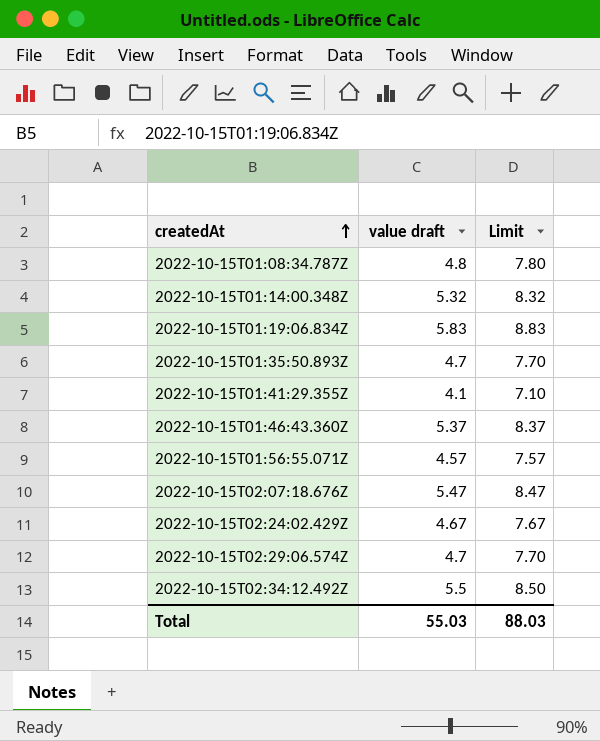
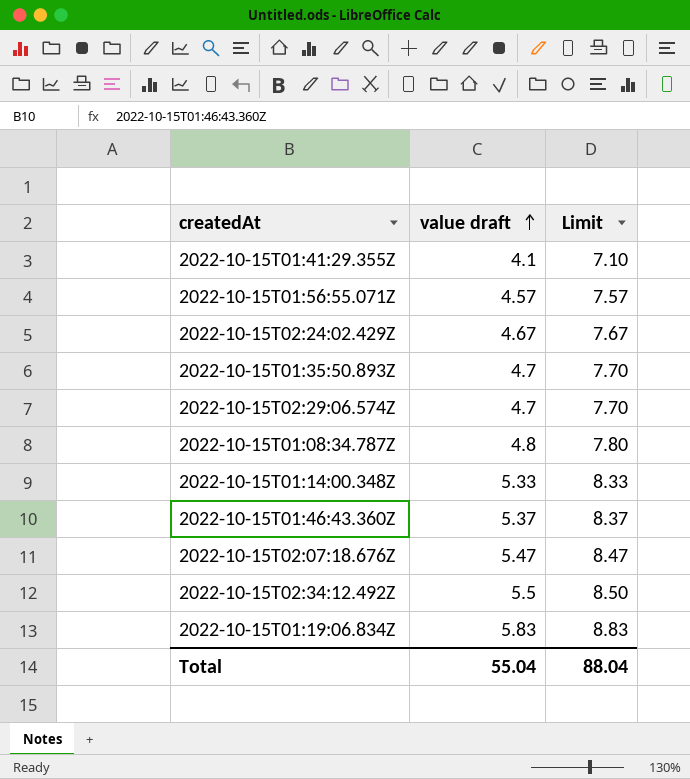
row order: createdAt ascending -> value draft ascending
2022-10-15T01:14:00.348Z | value draft: 5.32 -> 5.33
2022-10-15T01:14:00.348Z | Limit: 8.32 -> 8.33
Total | value draft: 55.03 -> 55.04
Total | Limit: 88.03 -> 88.04

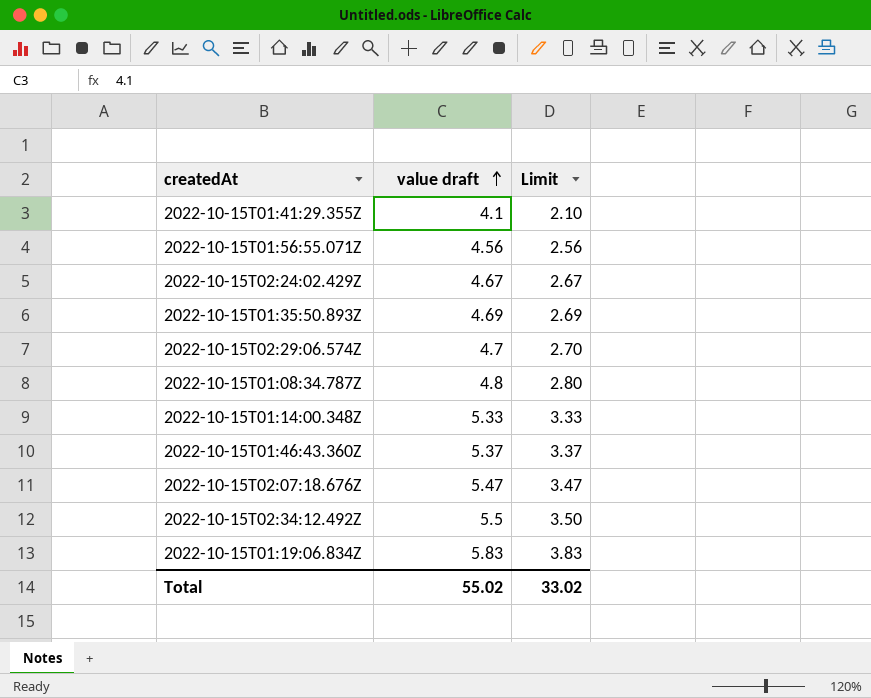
column Limit | formula: [value draft] + 3 -> [value draft] - 2
2022-10-15T01:56:55.071Z | value draft: 4.57 -> 4.56
2022-10-15T01:35:50.893Z | value draft: 4.7 -> 4.69
Total | value draft: 55.04 -> 55.02
Total | Limit: 88.04 -> 33.02

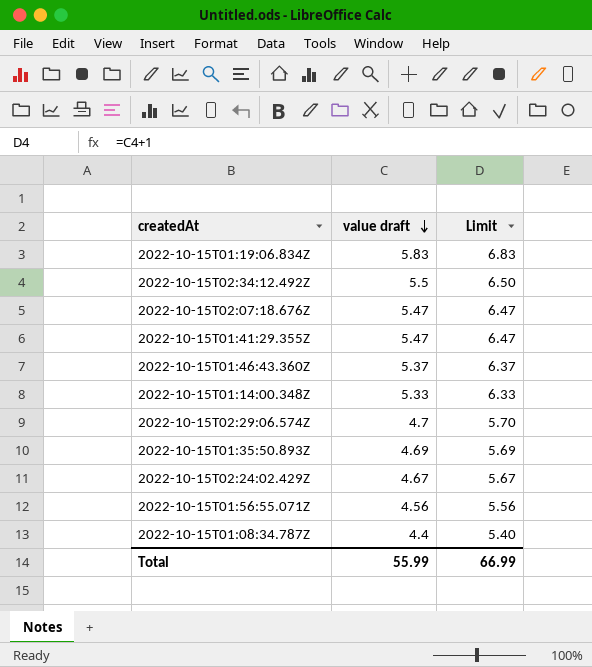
row order: value draft ascending -> value draft descending
column Limit | formula: [value draft] - 2 -> [value draft] + 1
2022-10-15T01:41:29.355Z | value draft: 4.1 -> 5.47
2022-10-15T01:08:34.787Z | value draft: 4.8 -> 4.4
Total | value draft: 55.02 -> 55.99
Total | Limit: 33.02 -> 66.99

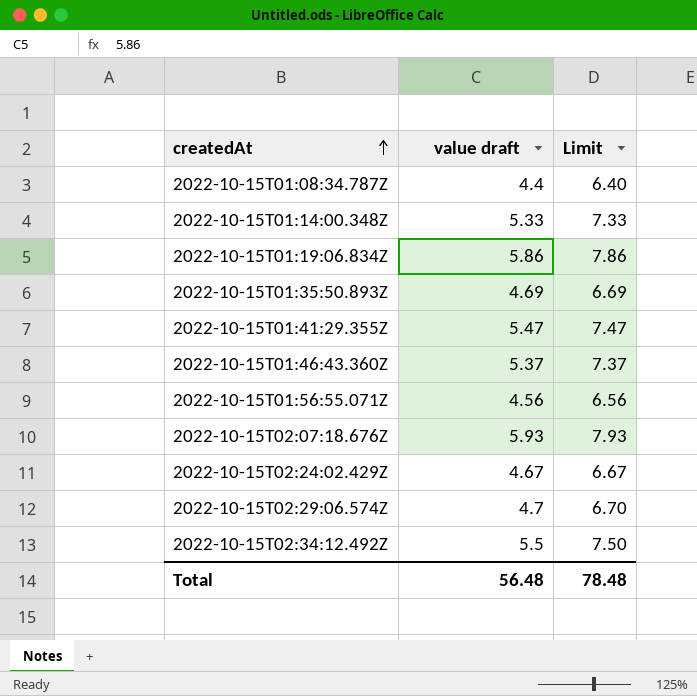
row order: value draft descending -> createdAt ascending
column Limit | formula: [value draft] + 1 -> [value draft] + 2
2022-10-15T01:19:06.834Z | value draft: 5.83 -> 5.86
2022-10-15T02:07:18.676Z | value draft: 5.47 -> 5.93
Total | value draft: 55.99 -> 56.48
Total | Limit: 66.99 -> 78.48

